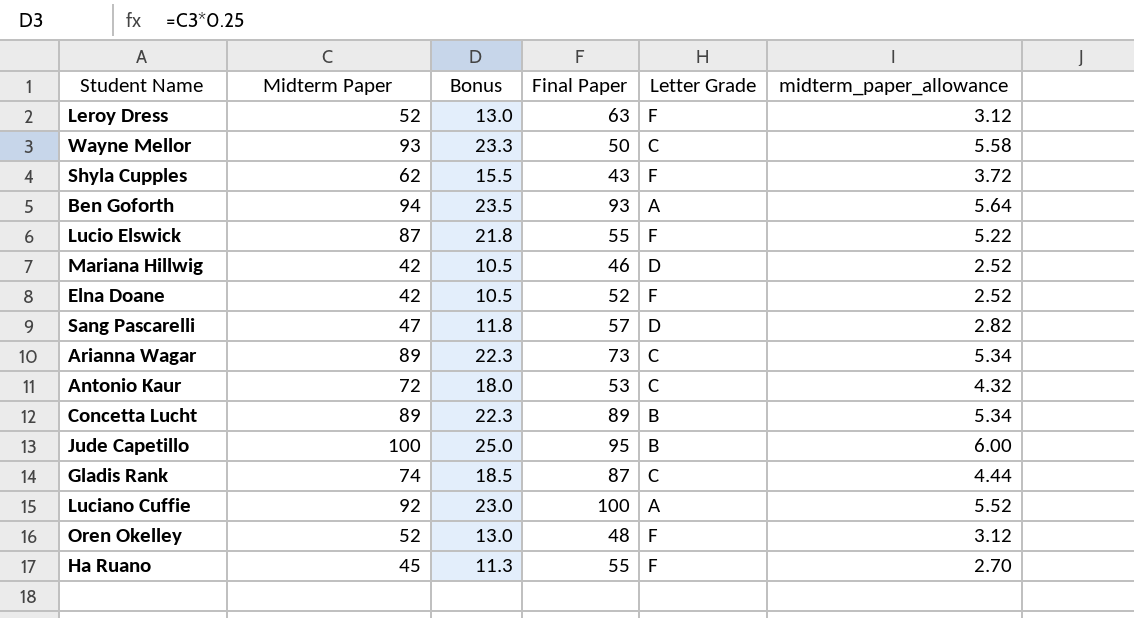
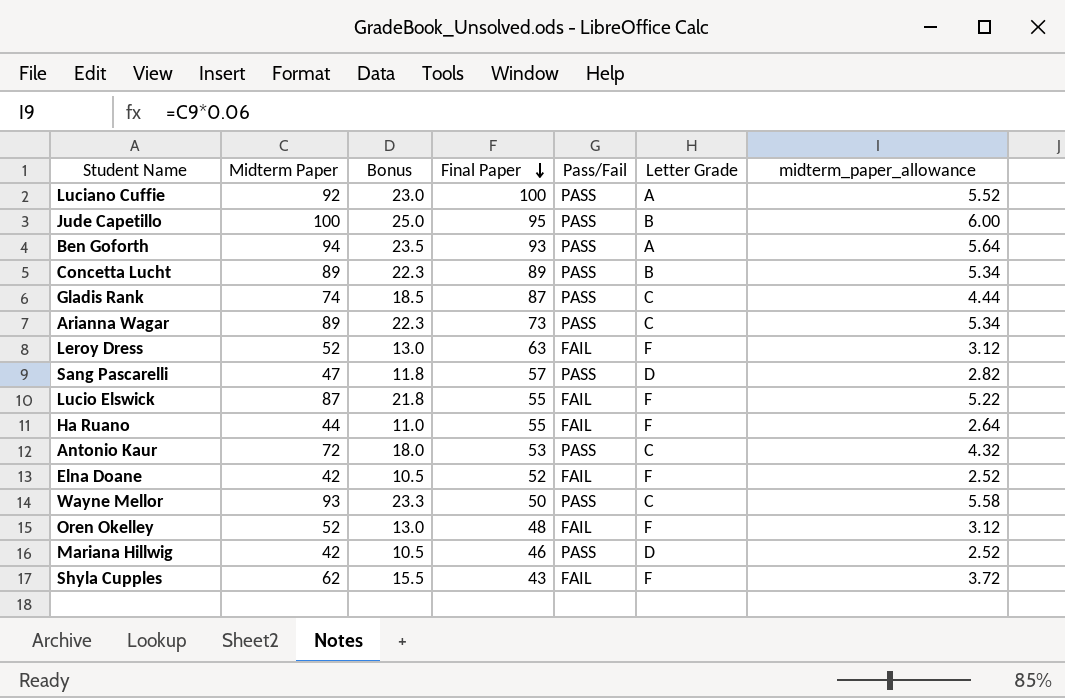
row order: none -> Final Paper descending
column Pass/Fail | position: none -> 5
Ha Ruano | Midterm Paper: 45 -> 44
Ha Ruano | Bonus: 11.3 -> 11.0
Ha Ruano | midterm_paper_allowance: 2.70 -> 2.64

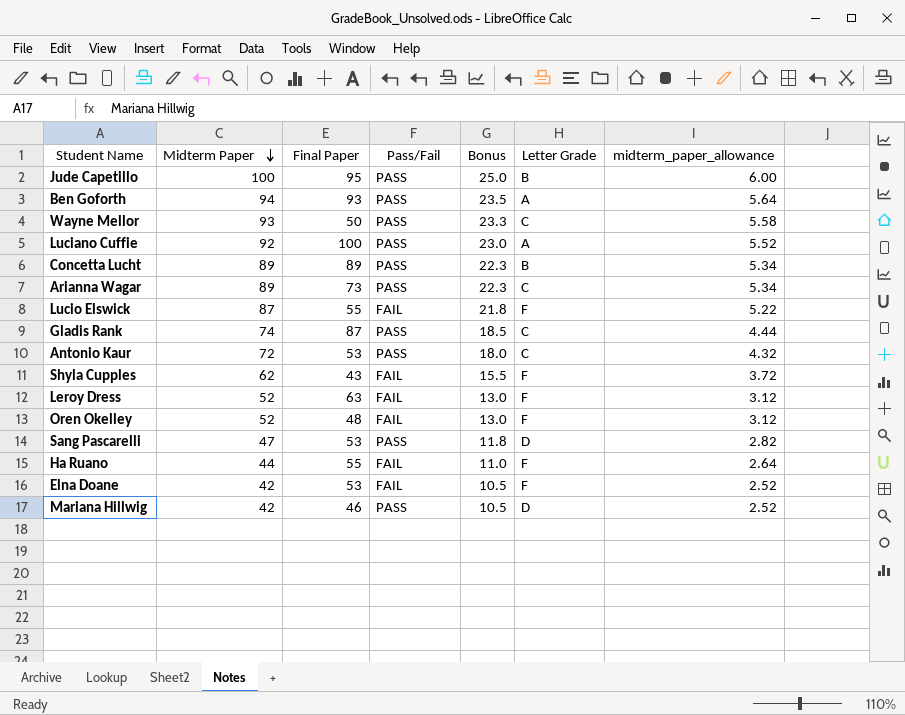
row order: Final Paper descending -> Midterm Paper descending
column Bonus | position: 3 -> 5
Sang Pascarelli | Final Paper: 57 -> 53
Elna Doane | Final Paper: 52 -> 53

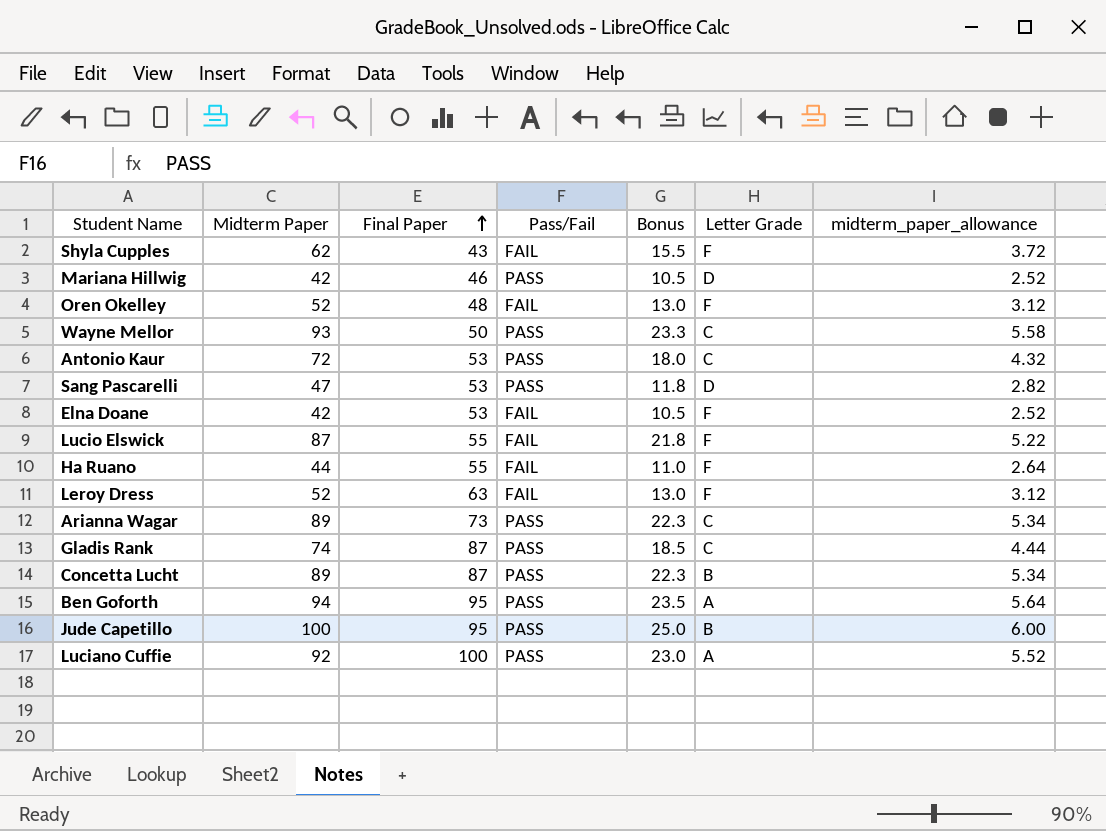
row order: Midterm Paper descending -> Final Paper ascending
Concetta Lucht | Final Paper: 89 -> 87
Ben Goforth | Final Paper: 93 -> 95

